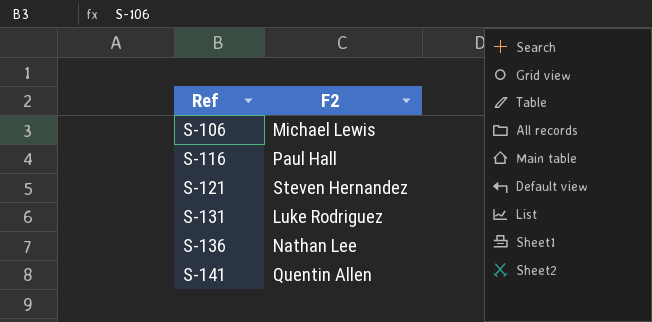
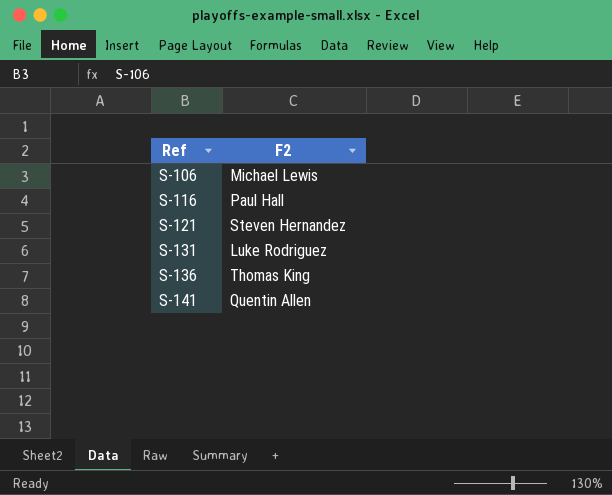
S-136 | F2: Nathan Lee -> Thomas King

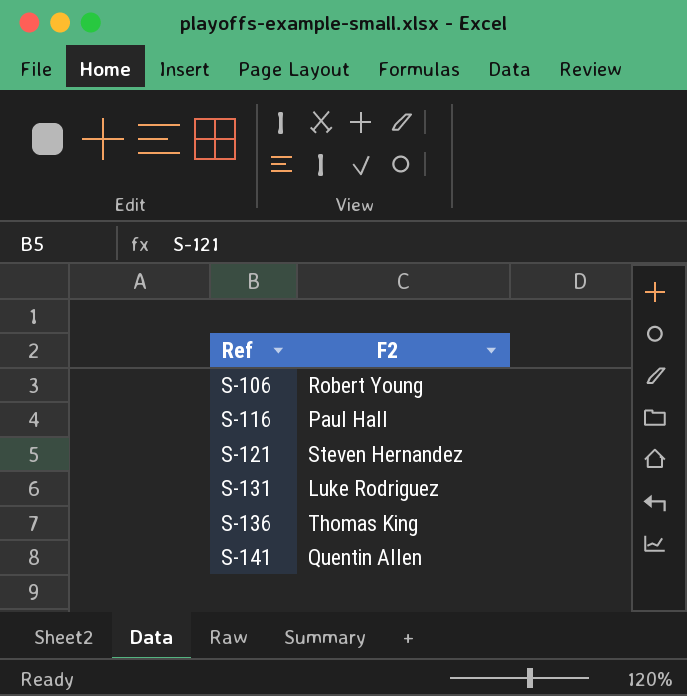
S-106 | F2: Michael Lewis -> Robert Young

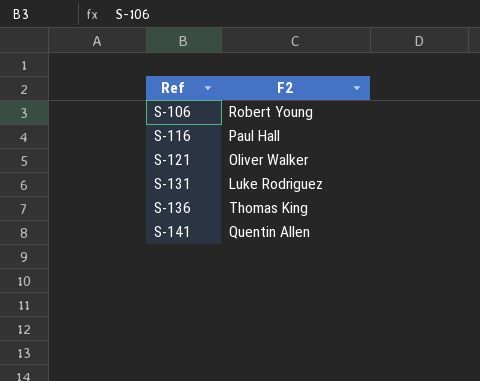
S-121 | F2: Steven Hernandez -> Oliver Walker

